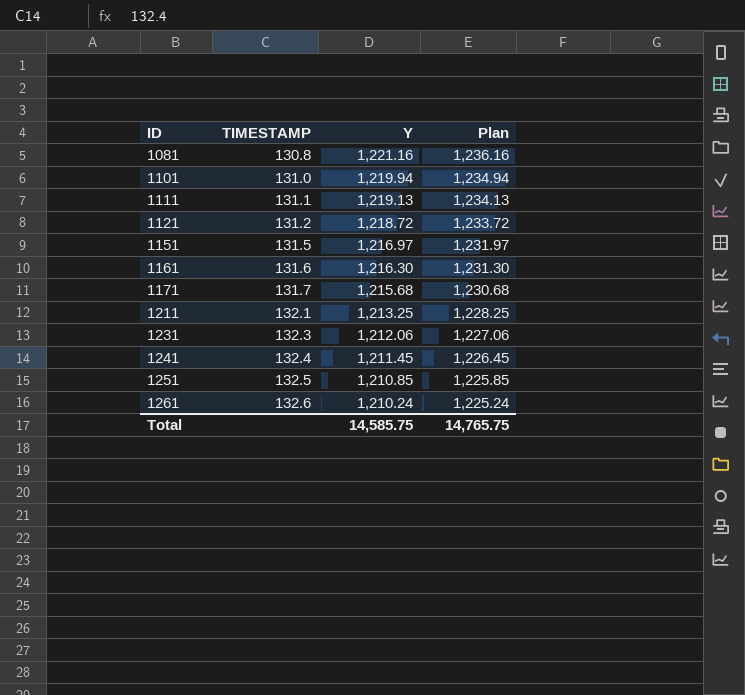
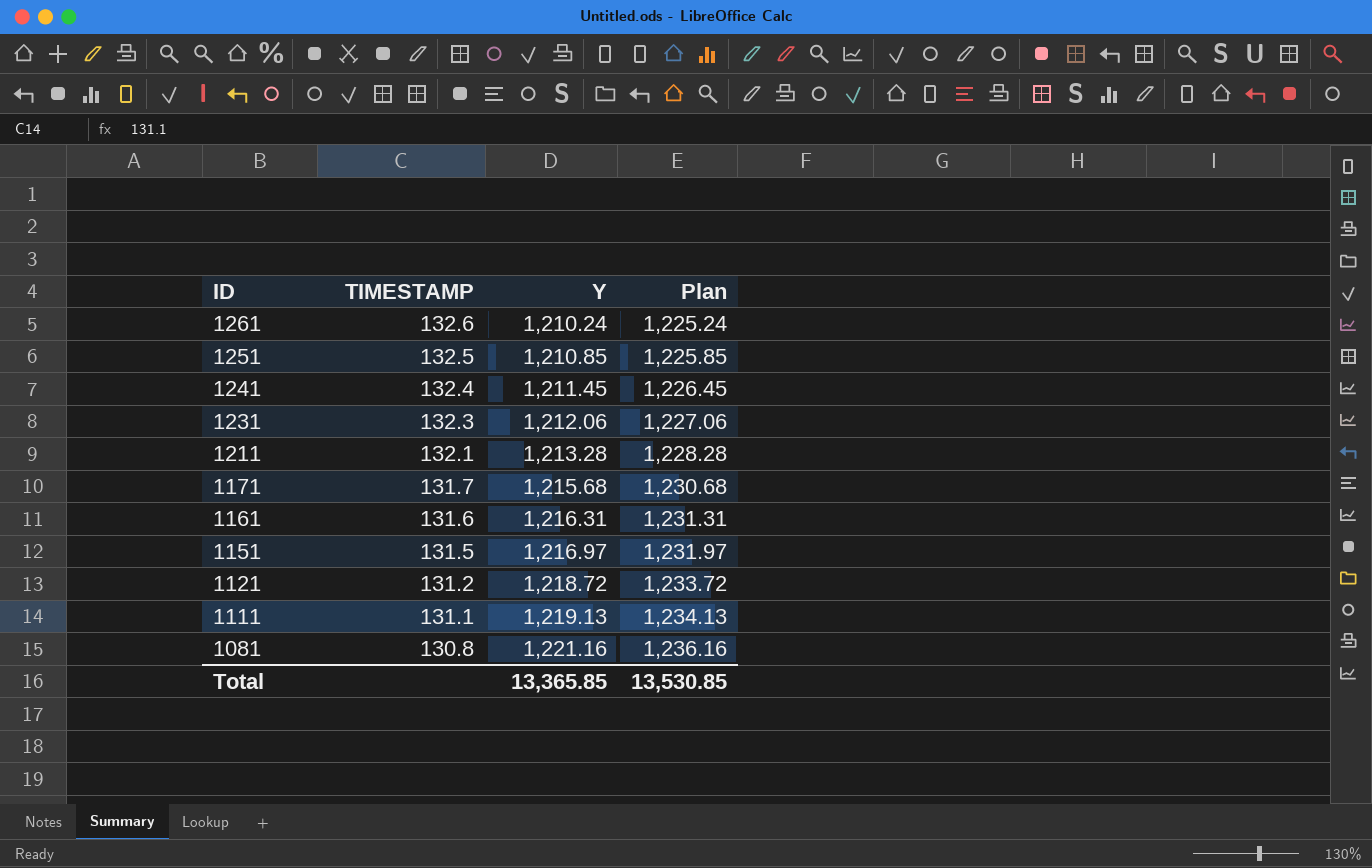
row order: ID ascending -> ID descending
row 1101: 131.0 | 1,219.94 | 1,234.94 -> none
1211 | Y: 1,213.25 -> 1,213.28
1211 | Plan: 1,228.25 -> 1,228.28
1161 | Y: 1,216.30 -> 1,216.31
1161 | Plan: 1,231.30 -> 1,231.31
Total | Y: 14,585.75 -> 13,365.85
Total | Plan: 14,765.75 -> 13,530.85

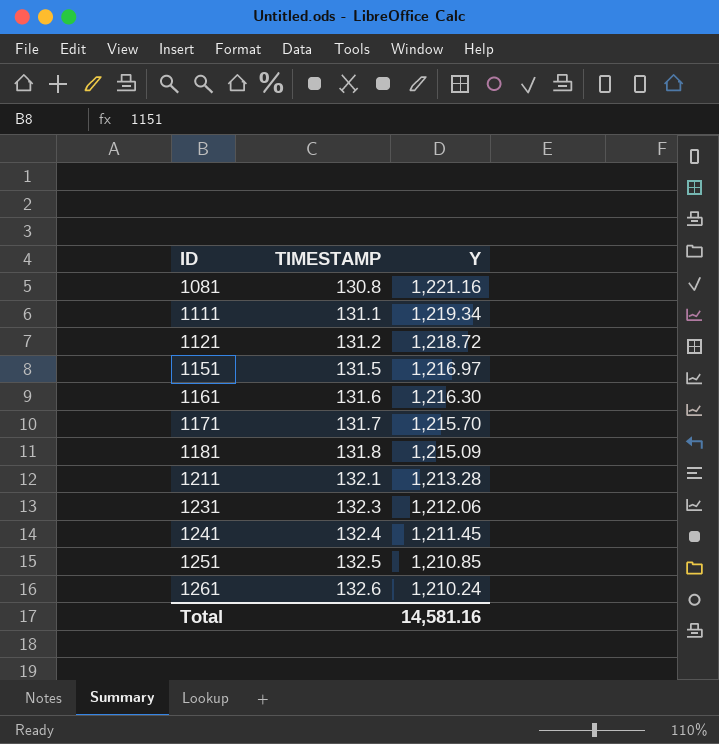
row order: ID descending -> ID ascending
column Plan | formula: [Y] + 15 -> none
1111 | Y: 1,219.13 -> 1,219.34
1161 | Y: 1,216.31 -> 1,216.30
1171 | Y: 1,215.68 -> 1,215.70
row 1181: none -> 131.8 | 1,215.09
Total | Y: 13,365.85 -> 14,581.16

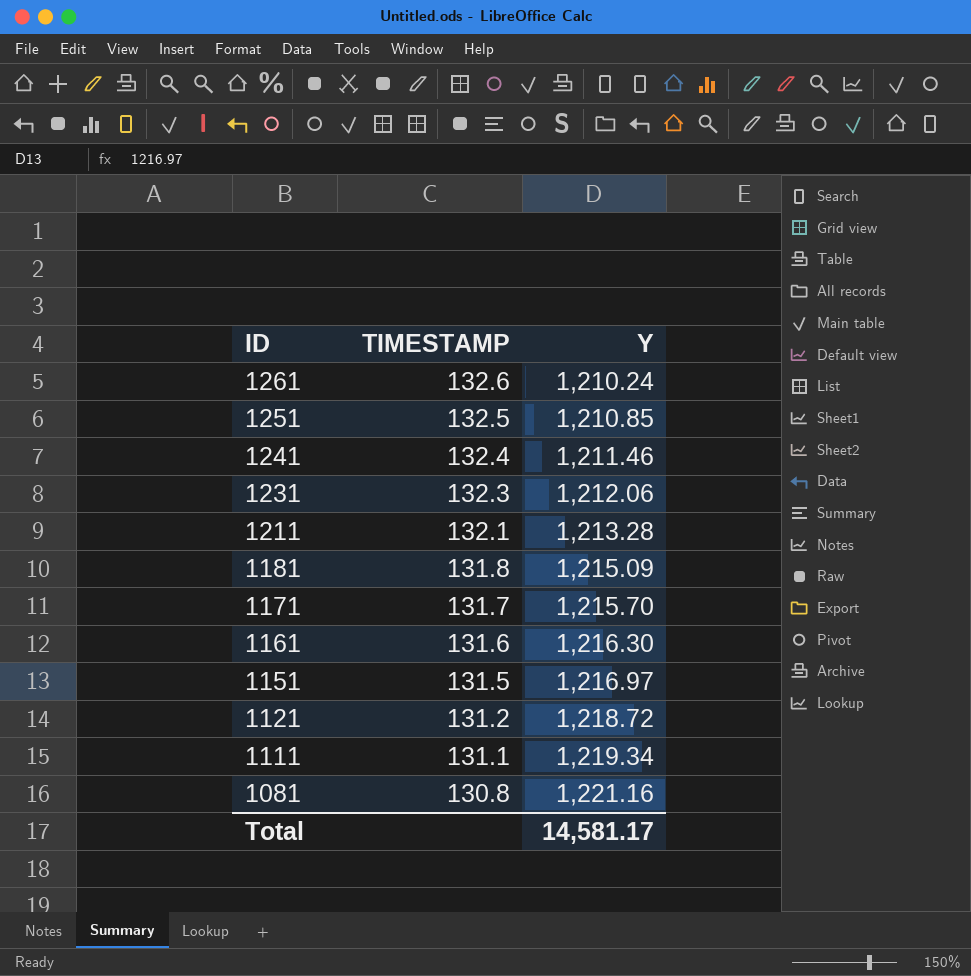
row order: ID ascending -> ID descending
1241 | Y: 1,211.45 -> 1,211.46
Total | Y: 14,581.16 -> 14,581.17

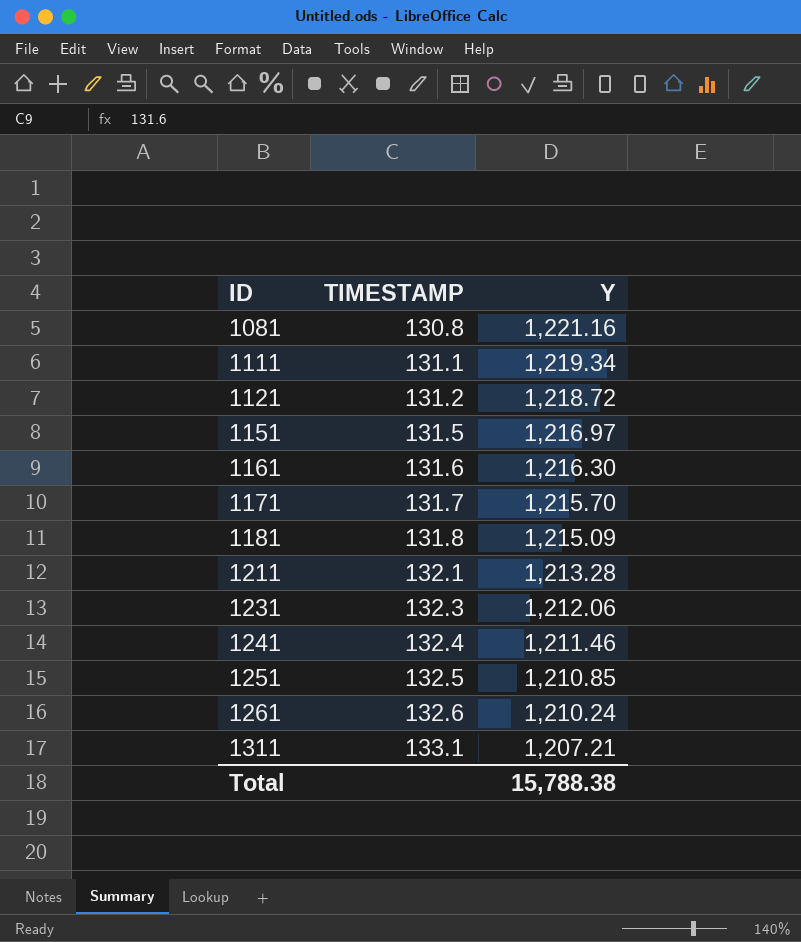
row order: ID descending -> ID ascending
row 1311: none -> 133.1 | 1,207.21
Total | Y: 14,581.17 -> 15,788.38

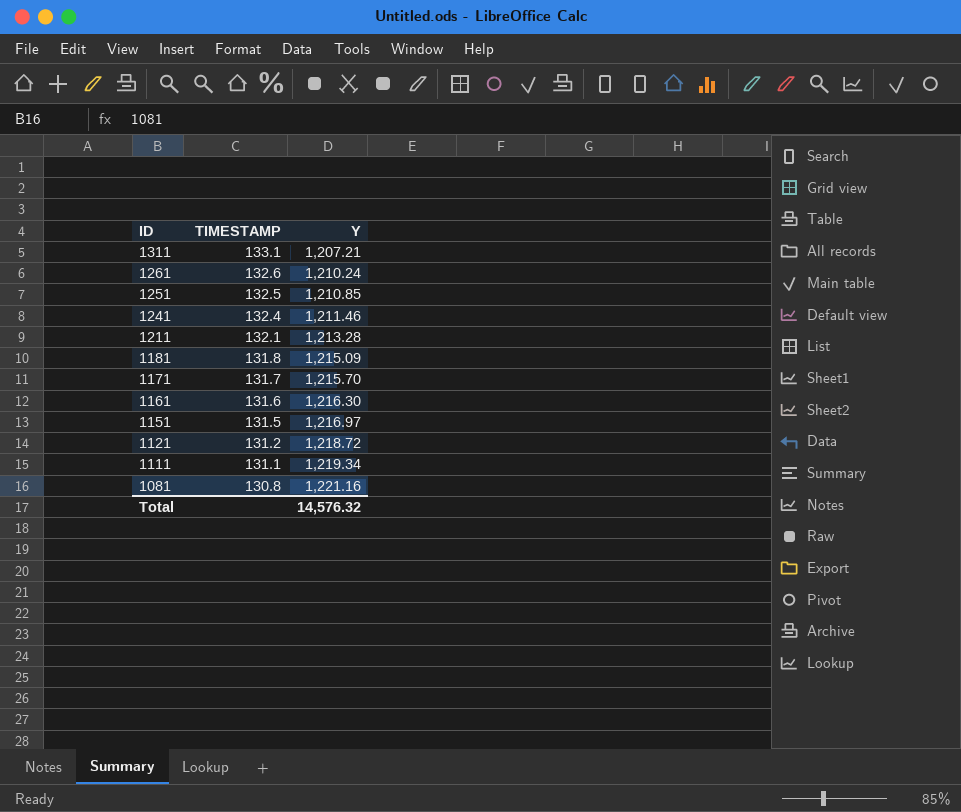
row order: ID ascending -> ID descending
row 1231: 132.3 | 1,212.06 -> none
Total | Y: 15,788.38 -> 14,576.32

